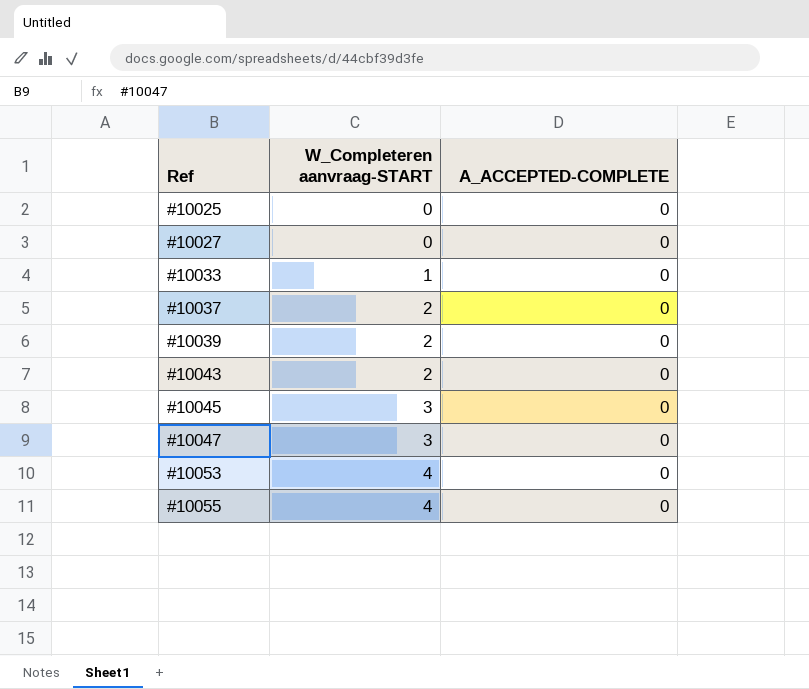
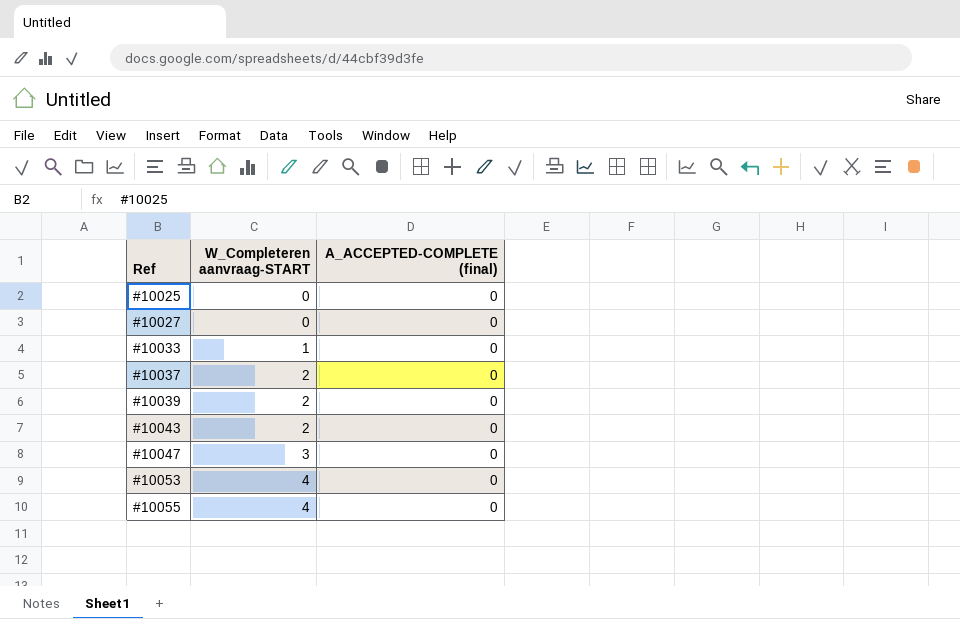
column name: A_ACCEPTED-COMPLETE -> A_ACCEPTED-COMPLETE (final)
row #10045: 3 | 0 -> none

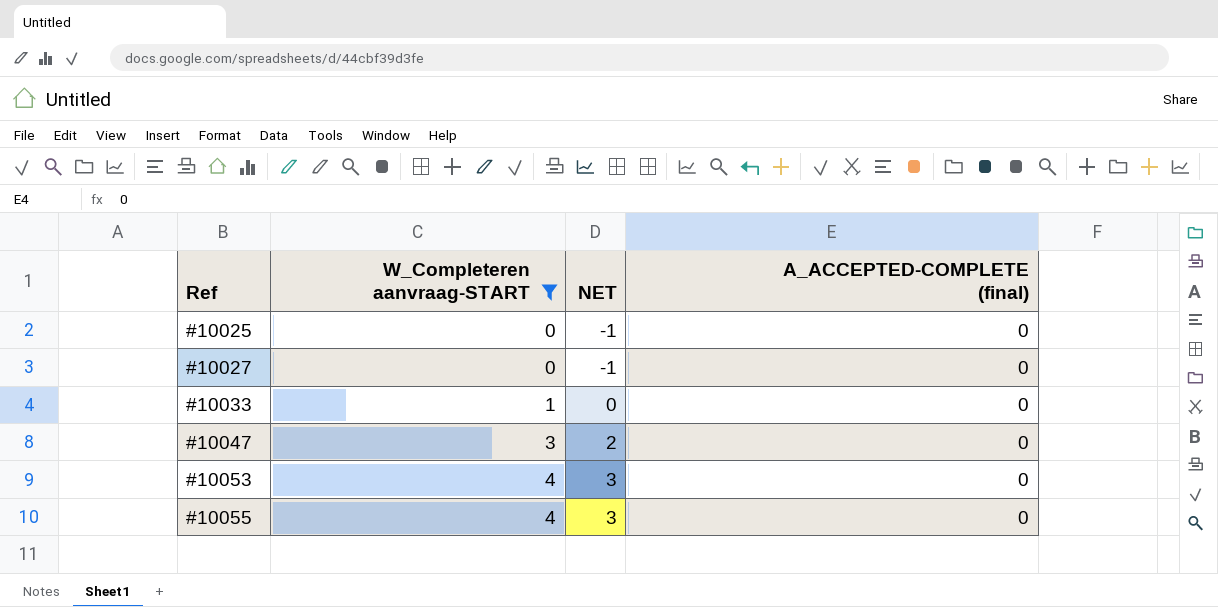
filter: none -> W_Completeren aanvraag-START != 2
column NET | formula: none -> [W_Completeren aanvraag-START] - 1

